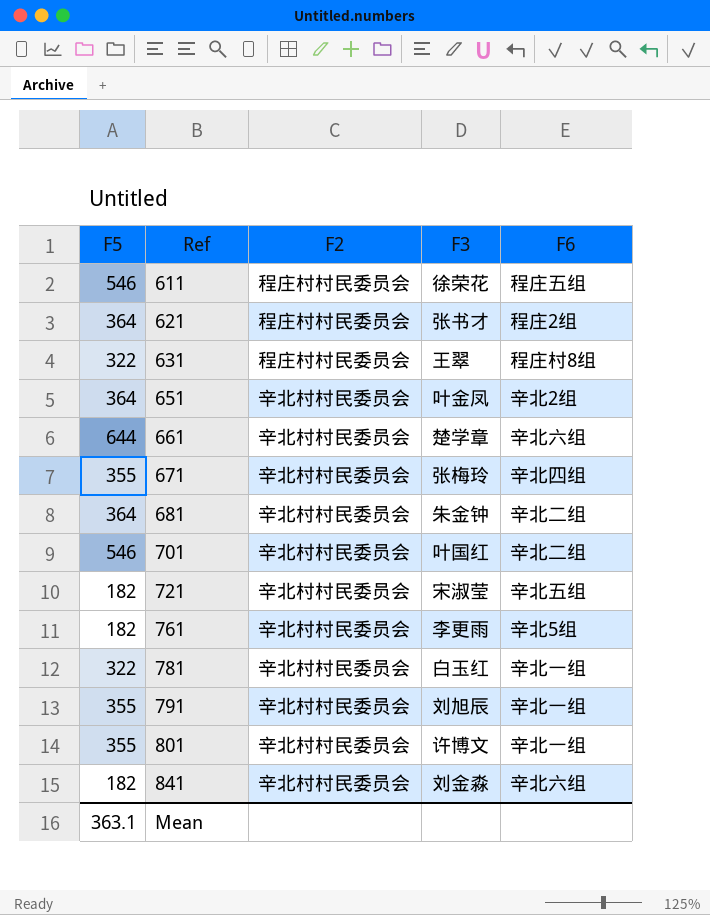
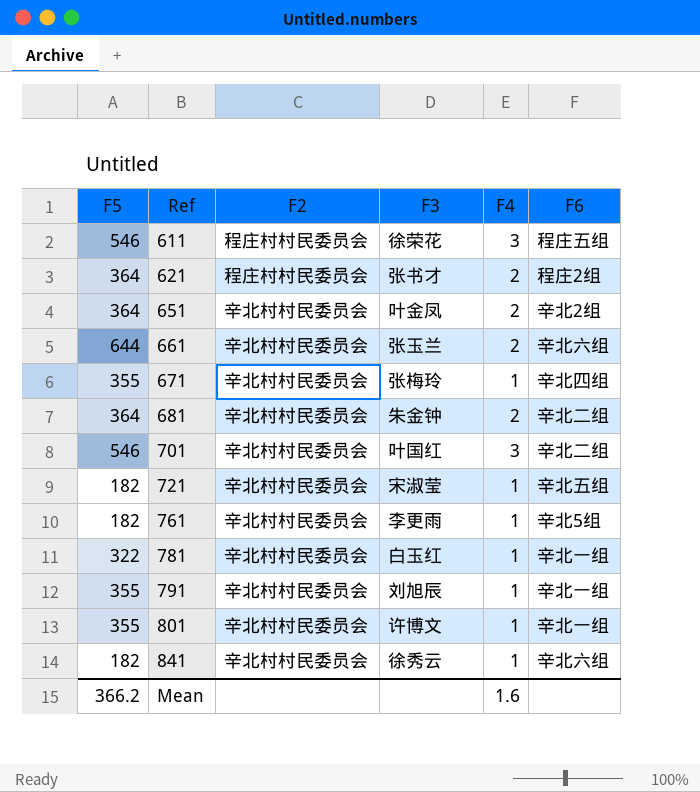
column F4 | position: none -> 5
row 631: 322 | 程庄村村民委员会 | 王翠 | 程庄村8组 -> none
661 | F3: 楚学章 -> 张玉兰
841 | F3: 刘金淼 -> 徐秀云
Mean | F5: 363.1 -> 366.2

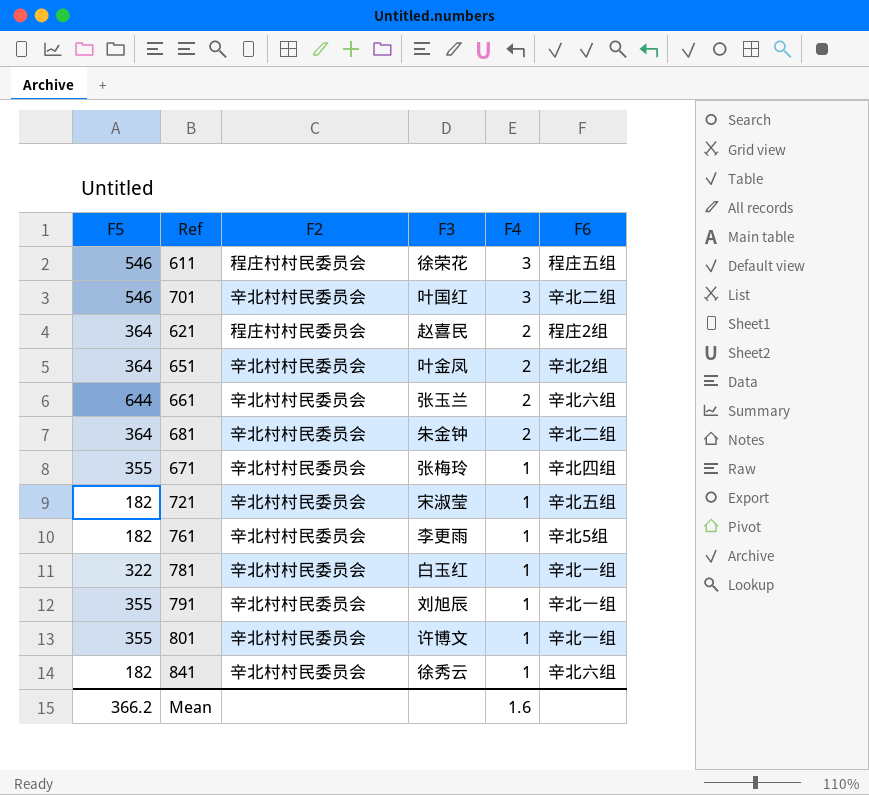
row order: Ref ascending -> F4 descending
621 | F3: 张书才 -> 赵喜民

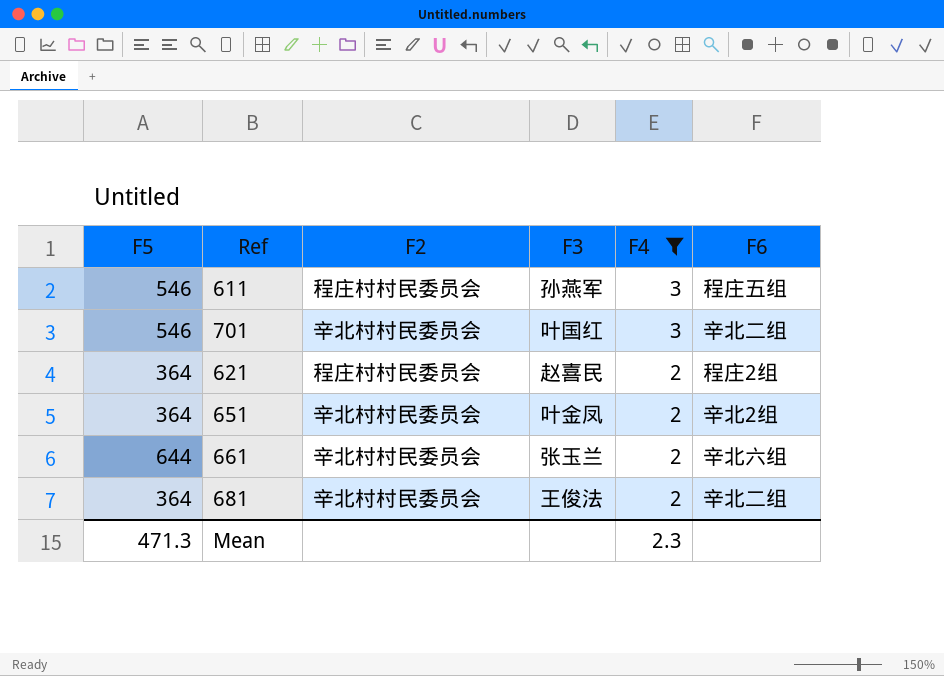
filter: none -> F4 != 1
611 | F3: 徐荣花 -> 孙燕军
681 | F3: 朱金钟 -> 王俊法
Mean | F5: 366.2 -> 471.3
Mean | F4: 1.6 -> 2.3

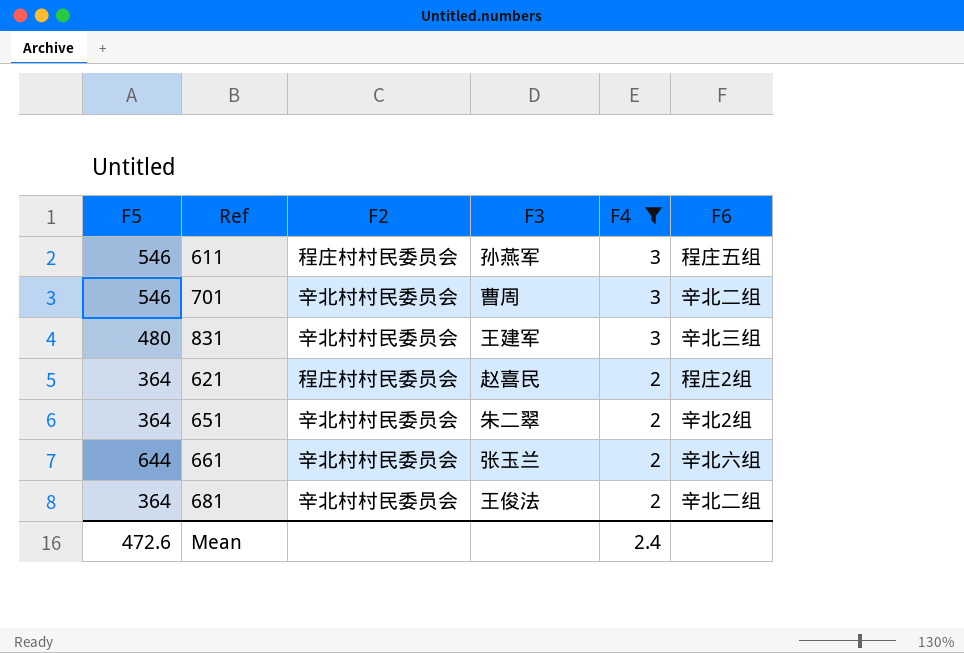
701 | F3: 叶国红 -> 曹周
row 831: none -> 480 | 辛北村村民委员会 | 王建军 | 3 | 辛北三组
651 | F3: 叶金凤 -> 朱二翠
Mean | F5: 471.3 -> 472.6
Mean | F4: 2.3 -> 2.4

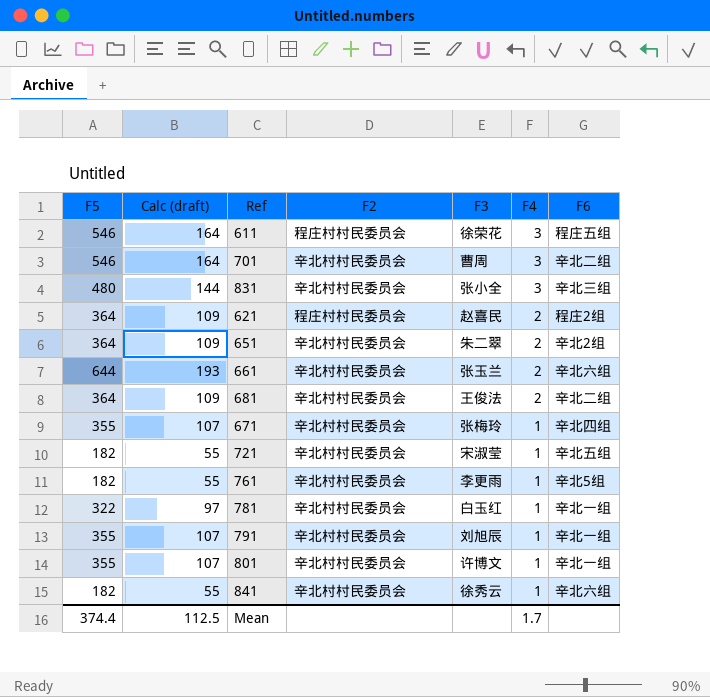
filter: F4 != 1 -> none
column Calc (draft) | formula: none -> [F5] * 0.3
611 | F3: 孙燕军 -> 徐荣花
831 | F3: 王建军 -> 张小全
Mean | F5: 472.6 -> 374.4
Mean | F4: 2.4 -> 1.7

